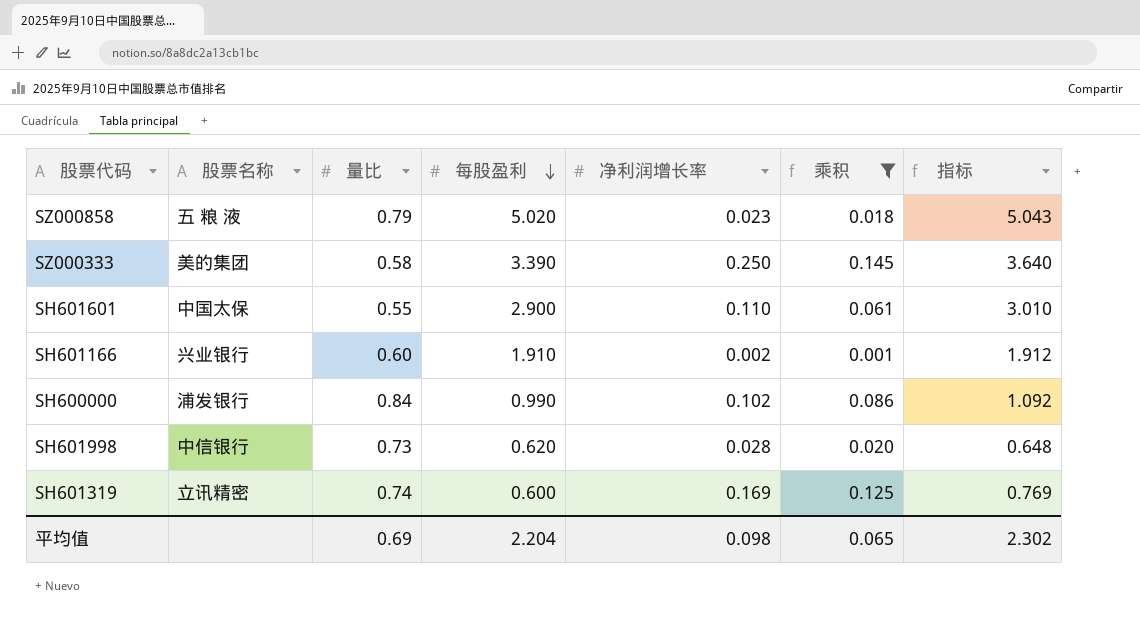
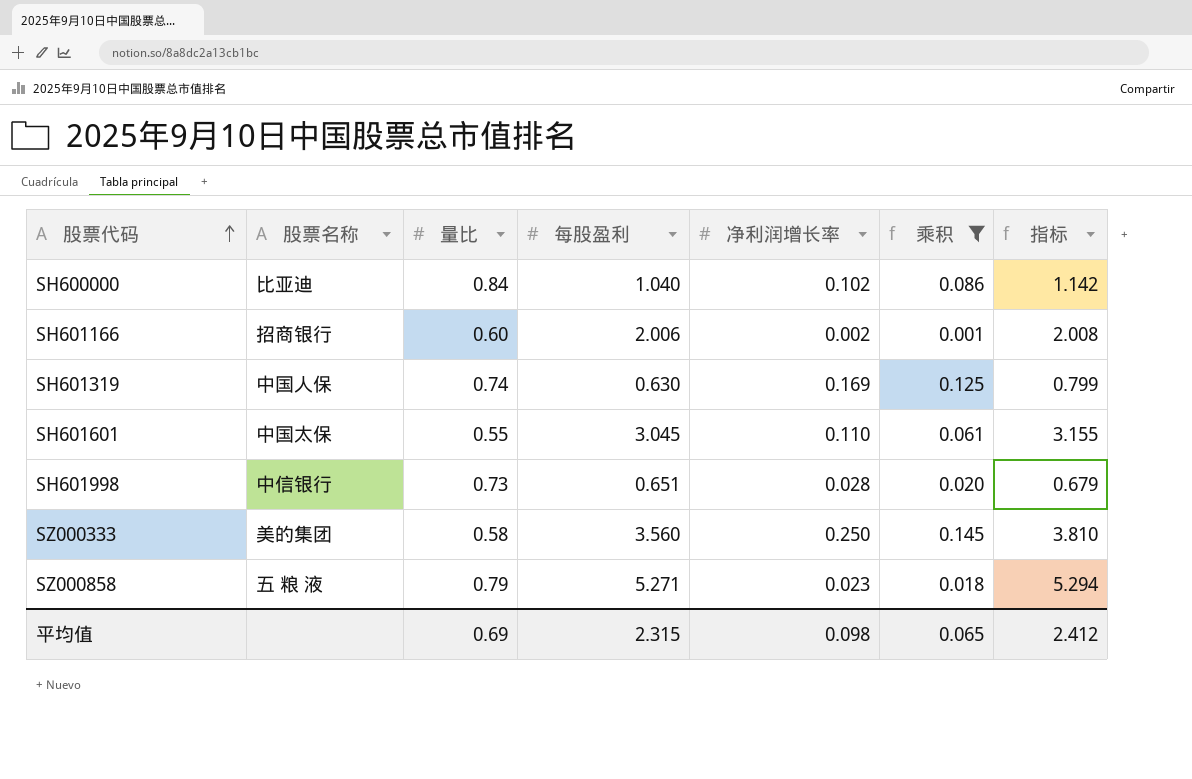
row order: 每股盈利 descending -> 股票代码 ascending
SH600000 | 股票名称: 浦发银行 -> 比亚迪
SH600000 | 每股盈利: 0.990 -> 1.040
SH600000 | 指标: 1.092 -> 1.142
SH601166 | 股票名称: 兴业银行 -> 招商银行
SH601166 | 每股盈利: 1.910 -> 2.006
SH601166 | 指标: 1.912 -> 2.008
SH601319 | 股票名称: 立讯精密 -> 中国人保
SH601319 | 每股盈利: 0.600 -> 0.630
SH601319 | 指标: 0.769 -> 0.799
SH601601 | 每股盈利: 2.900 -> 3.045
SH601601 | 指标: 3.010 -> 3.155
SH601998 | 每股盈利: 0.620 -> 0.651
SH601998 | 指标: 0.648 -> 0.679
SZ000333 | 每股盈利: 3.390 -> 3.560
SZ000333 | 指标: 3.640 -> 3.810
SZ000858 | 每股盈利: 5.020 -> 5.271
SZ000858 | 指标: 5.043 -> 5.294
平均值 | 每股盈利: 2.204 -> 2.315
平均值 | 指标: 2.302 -> 2.412

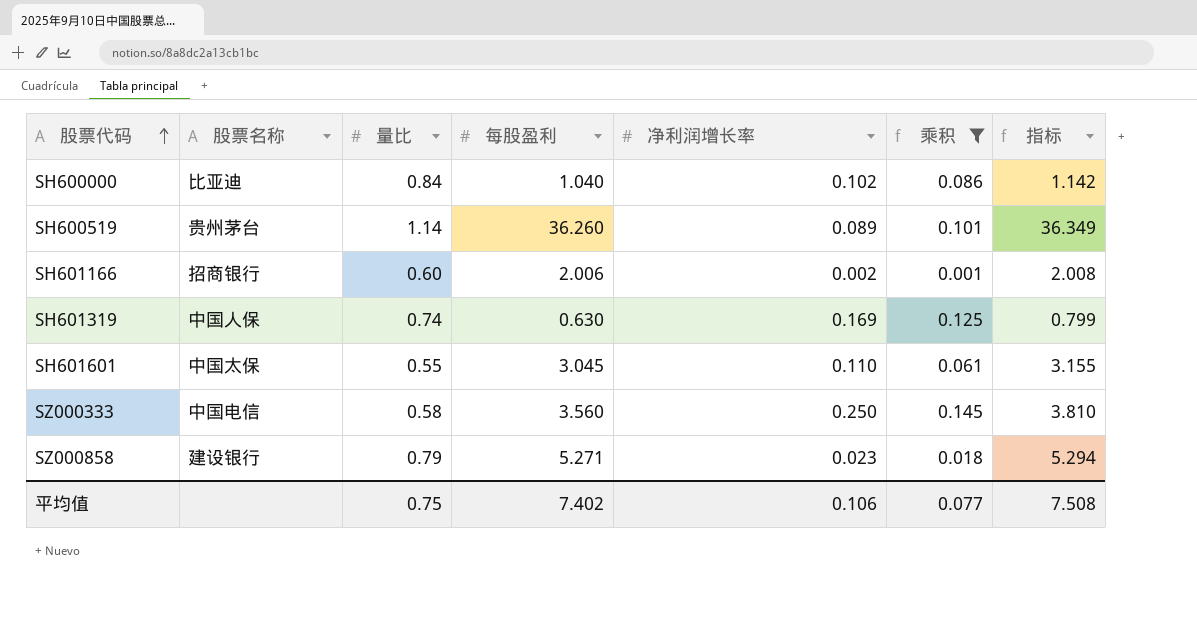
row SH601998: 中信银行 | 0.73 | 0.651 | 0.028 | 0.020 | 0.679 -> none
row SH600519: none -> 贵州茅台 | 1.14 | 36.260 | 0.089 | 0.101 | 36.349
SZ000333 | 股票名称: 美的集团 -> 中国电信
SZ000858 | 股票名称: 五 粮 液 -> 建设银行
平均值 | 量比: 0.69 -> 0.75
平均值 | 每股盈利: 2.315 -> 7.402
平均值 | 净利润增长率: 0.098 -> 0.106
平均值 | 乘积: 0.065 -> 0.077
平均值 | 指标: 2.412 -> 7.508

